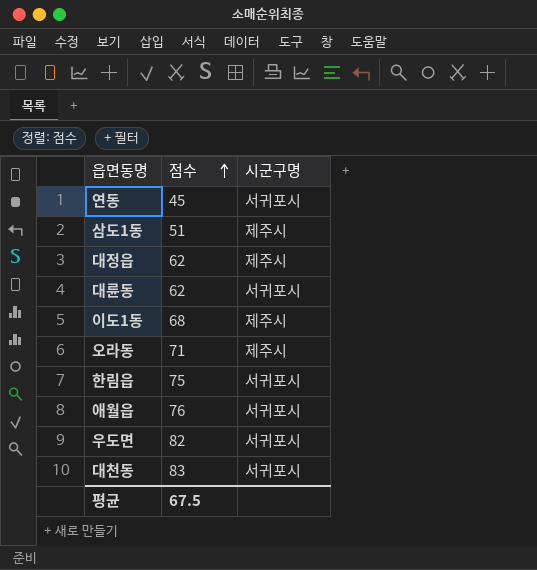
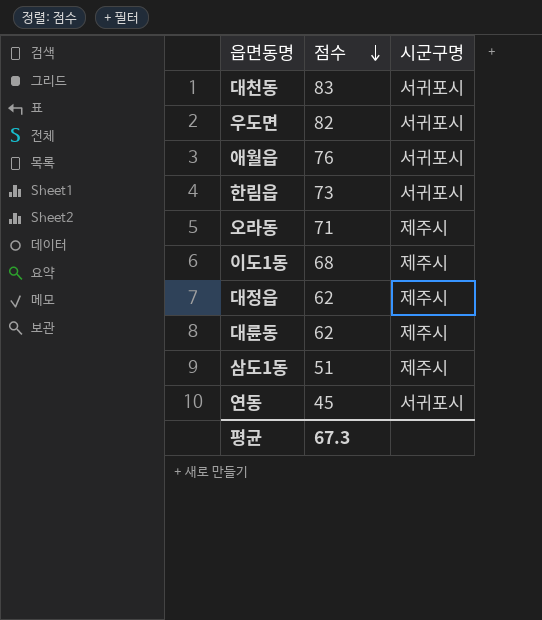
row order: 점수 ascending -> 점수 descending
한림읍 | 점수: 75 -> 73
대륜동 | 시군구명: 서귀포시 -> 제주시
평균 | 점수: 67.5 -> 67.3

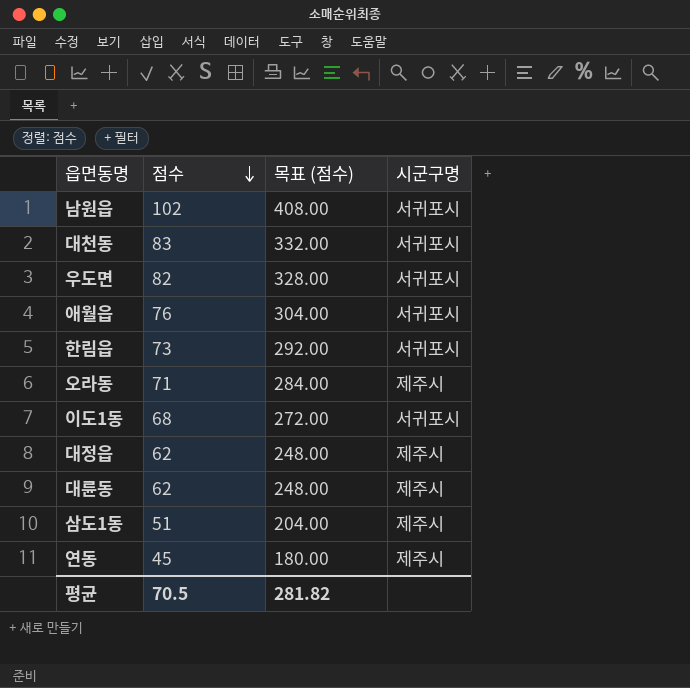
column 목표 (점수) | formula: none -> [점수] * 4
row 남원읍: none -> 102 | 408.00 | 서귀포시
이도1동 | 시군구명: 제주시 -> 서귀포시
연동 | 시군구명: 서귀포시 -> 제주시
평균 | 점수: 67.3 -> 70.5

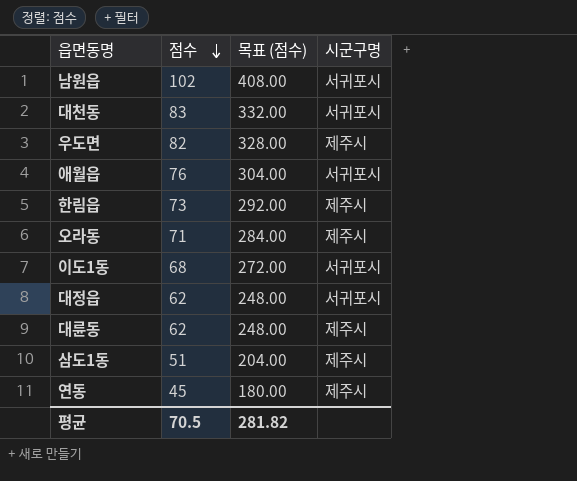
우도면 | 시군구명: 서귀포시 -> 제주시
한림읍 | 시군구명: 서귀포시 -> 제주시
대정읍 | 시군구명: 제주시 -> 서귀포시

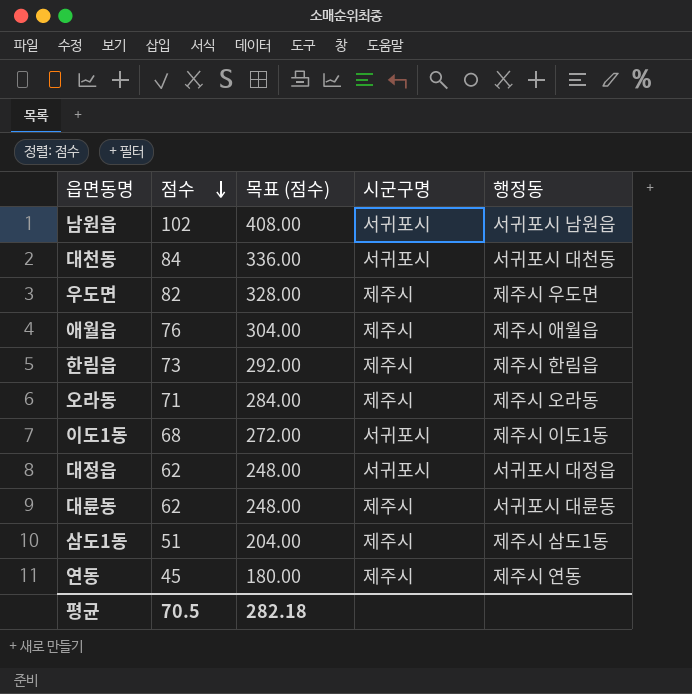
column 행정동 | position: none -> 5
대천동 | 점수: 83 -> 84
대천동 | 목표 (점수): 332.00 -> 336.00
애월읍 | 시군구명: 서귀포시 -> 제주시
평균 | 목표 (점수): 281.82 -> 282.18

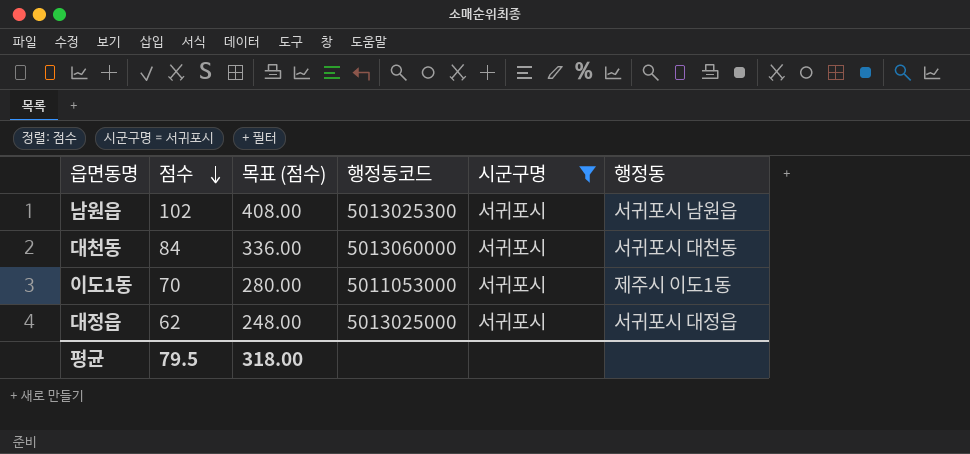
filter: none -> 시군구명 = 서귀포시
column 행정동코드 | position: none -> 4
이도1동 | 점수: 68 -> 70
이도1동 | 목표 (점수): 272.00 -> 280.00
평균 | 점수: 70.5 -> 79.5
평균 | 목표 (점수): 282.18 -> 318.00

